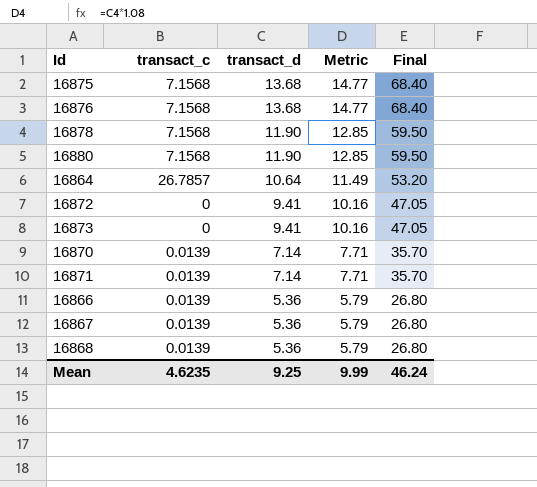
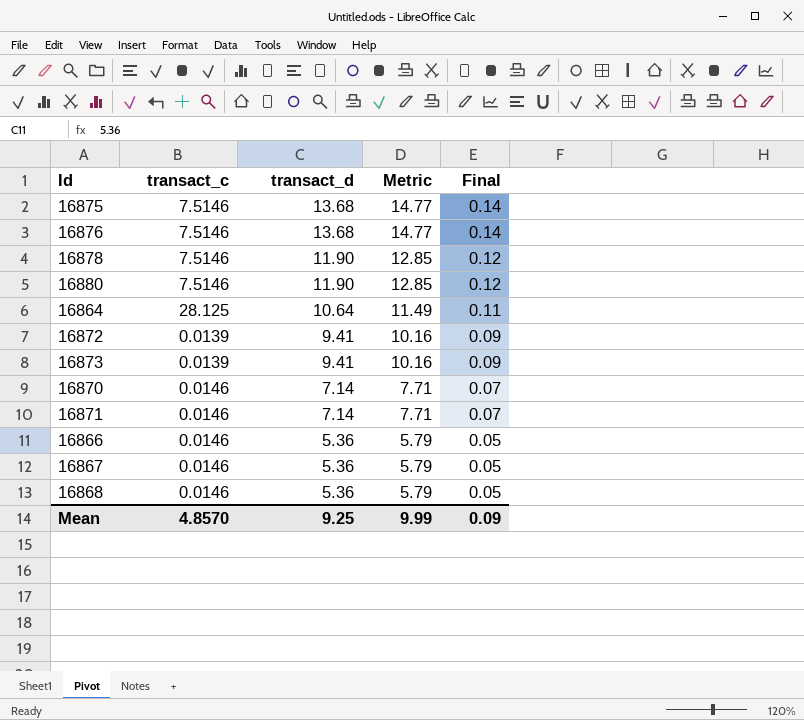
column Final | formula: [transact_d] * 5 -> [transact_d] * 0.01
16875 | transact_c: 7.1568 -> 7.5146
16876 | transact_c: 7.1568 -> 7.5146
16878 | transact_c: 7.1568 -> 7.5146
16880 | transact_c: 7.1568 -> 7.5146
16864 | transact_c: 26.7857 -> 28.125
16872 | transact_c: 0 -> 0.0139
16873 | transact_c: 0 -> 0.0139
16870 | transact_c: 0.0139 -> 0.0146
16871 | transact_c: 0.0139 -> 0.0146
16866 | transact_c: 0.0139 -> 0.0146
16867 | transact_c: 0.0139 -> 0.0146
16868 | transact_c: 0.0139 -> 0.0146
Mean | transact_c: 4.6235 -> 4.8570
Mean | Final: 46.24 -> 0.09

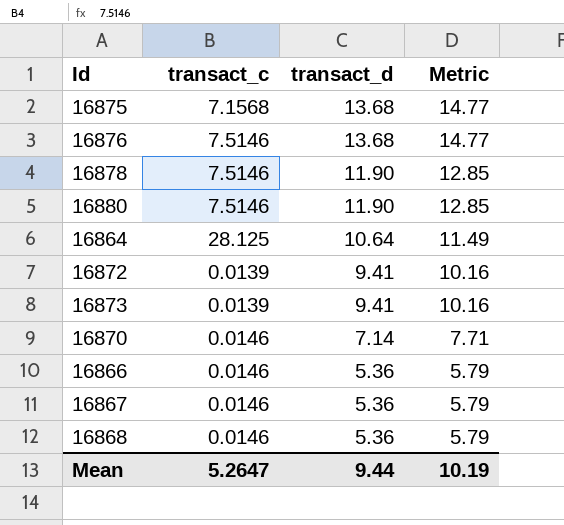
column Final | formula: [transact_d] * 0.01 -> none
row 16871: 0.0146 | 7.14 | 7.71 | 0.07 -> none
16875 | transact_c: 7.5146 -> 7.1568
Mean | transact_c: 4.8570 -> 5.2647
Mean | transact_d: 9.25 -> 9.44
Mean | Metric: 9.99 -> 10.19

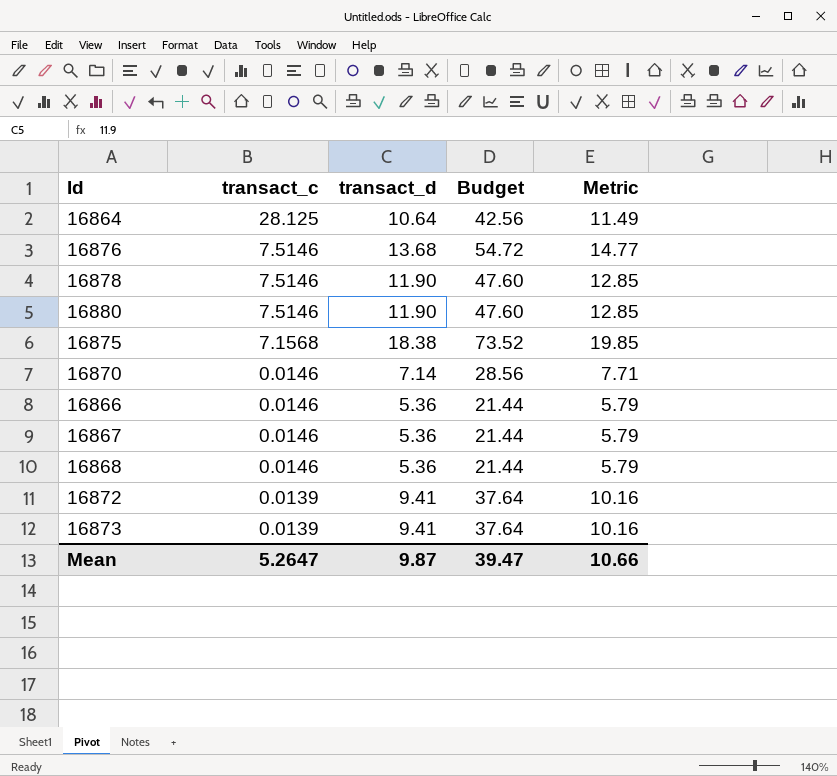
row order: transact_d descending -> transact_c descending
column Budget | formula: none -> [transact_d] * 4
16875 | transact_d: 13.68 -> 18.38
16875 | Metric: 14.77 -> 19.85
Mean | transact_d: 9.44 -> 9.87
Mean | Metric: 10.19 -> 10.66

